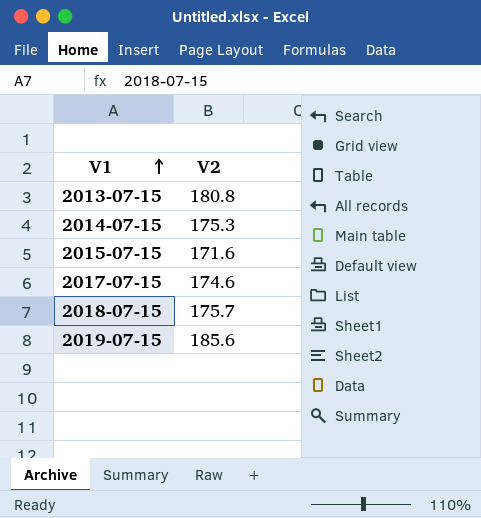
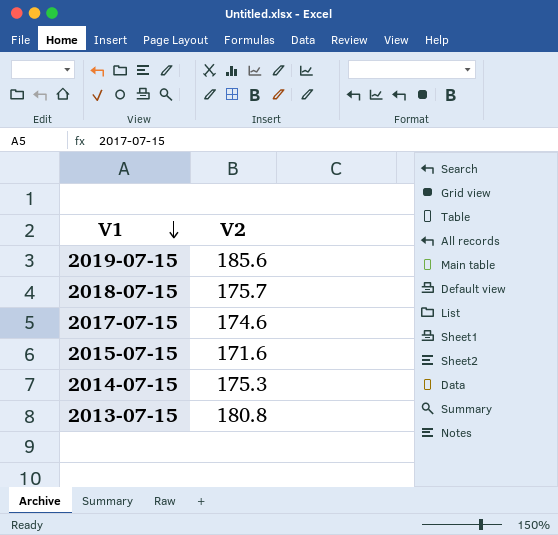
row order: V1 ascending -> V1 descending

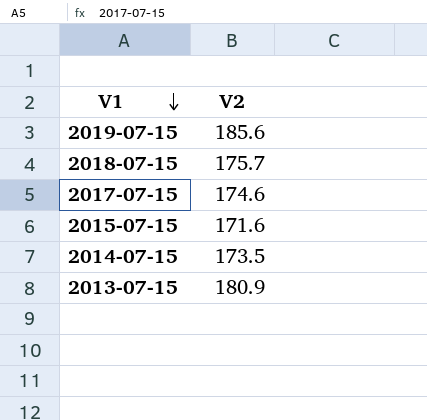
2014-07-15 | V2: 175.3 -> 173.5
2013-07-15 | V2: 180.8 -> 180.9

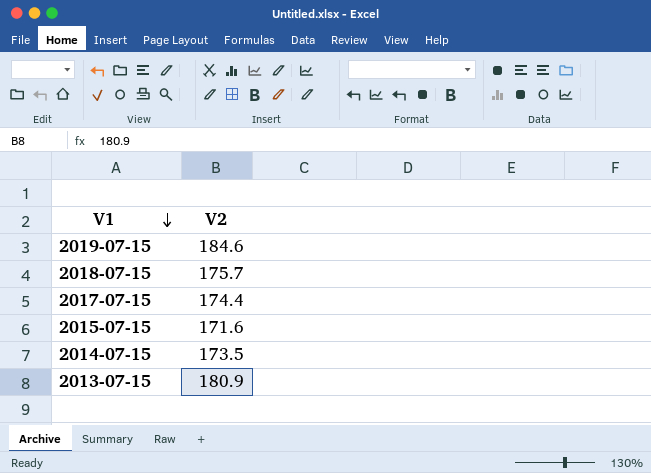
2019-07-15 | V2: 185.6 -> 184.6
2017-07-15 | V2: 174.6 -> 174.4

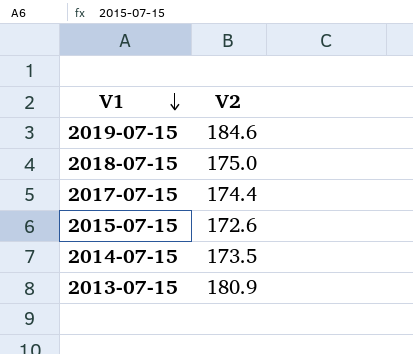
2018-07-15 | V2: 175.7 -> 175.0
2015-07-15 | V2: 171.6 -> 172.6

